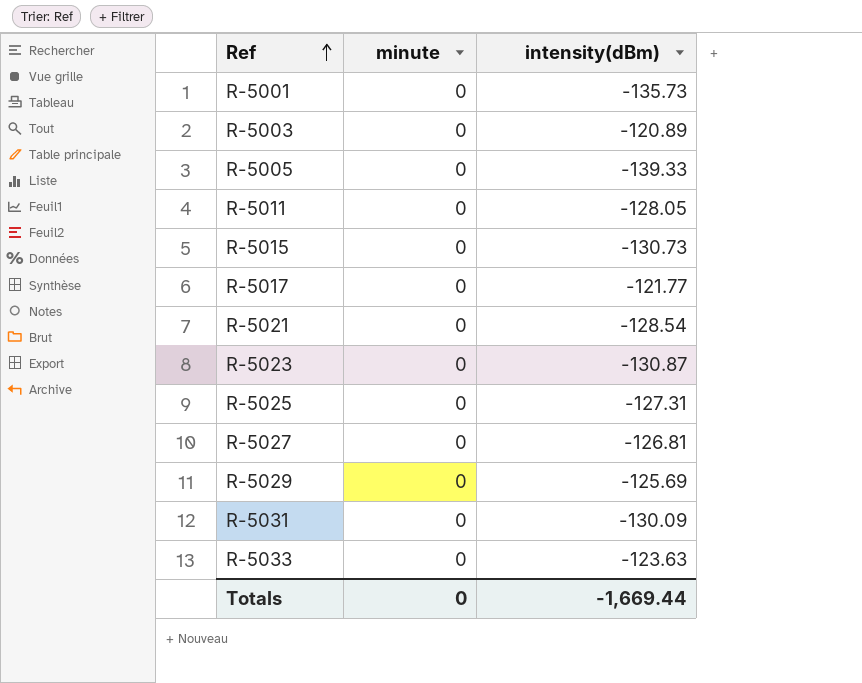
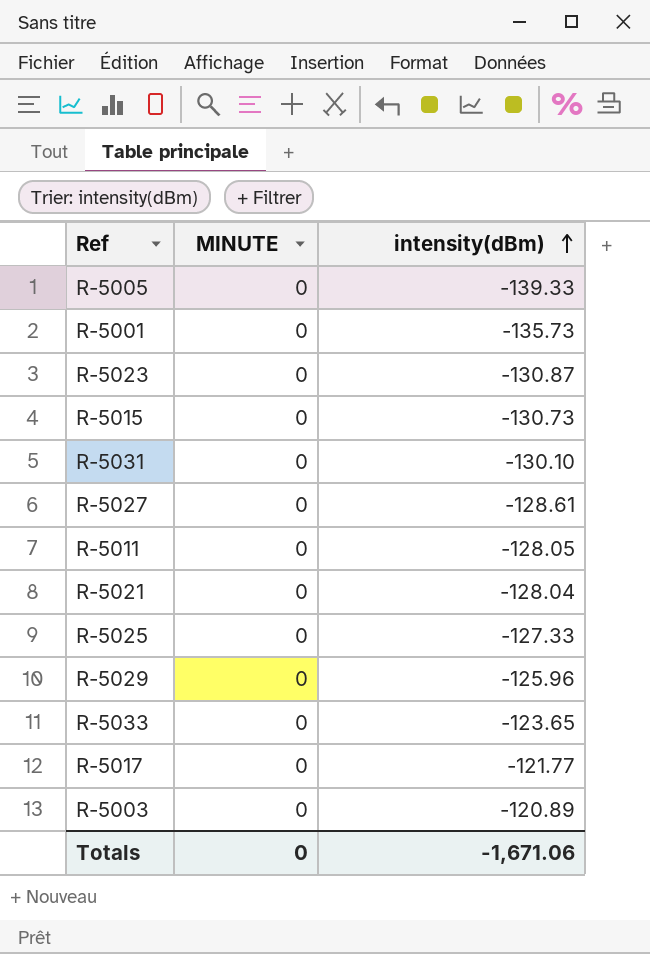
row order: Ref ascending -> intensity(dBm) ascending
column name: minute -> MINUTE
R-5031 | intensity(dBm): -130.09 -> -130.10
R-5027 | intensity(dBm): -126.81 -> -128.61
R-5021 | intensity(dBm): -128.54 -> -128.04
R-5025 | intensity(dBm): -127.31 -> -127.33
R-5029 | intensity(dBm): -125.69 -> -125.96
R-5033 | intensity(dBm): -123.63 -> -123.65
Totals | intensity(dBm): -1,669.44 -> -1,671.06

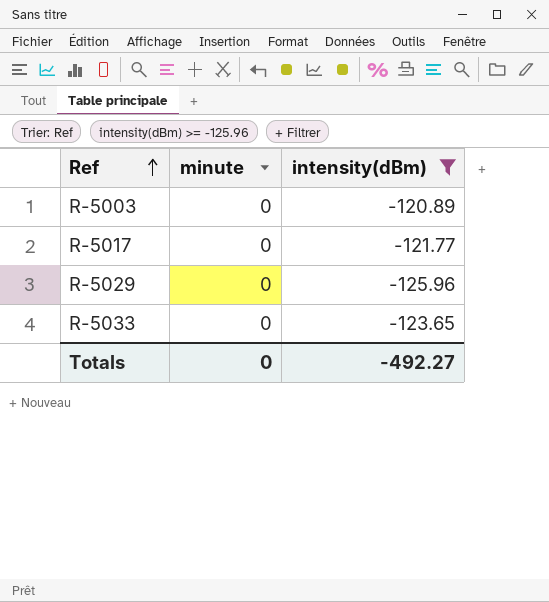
filter: none -> intensity(dBm) >= -125.96
row order: intensity(dBm) ascending -> Ref ascending
column name: MINUTE -> minute
Totals | intensity(dBm): -1,671.06 -> -492.27

